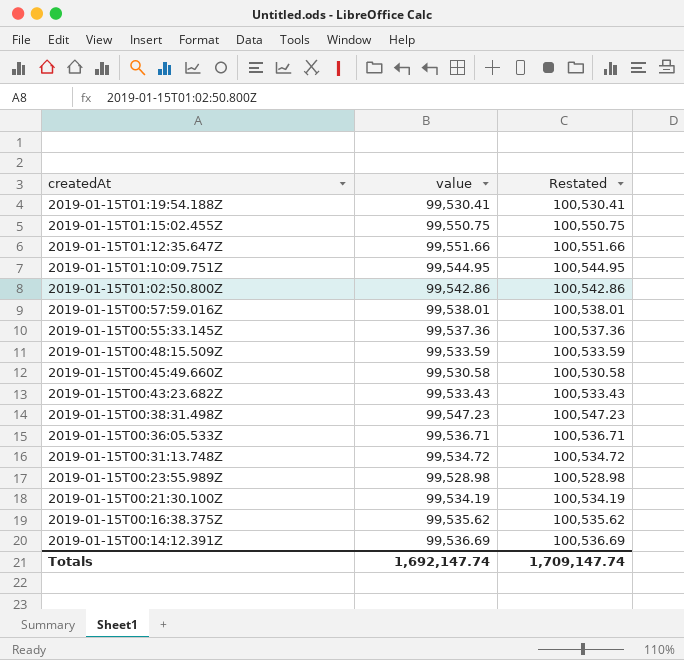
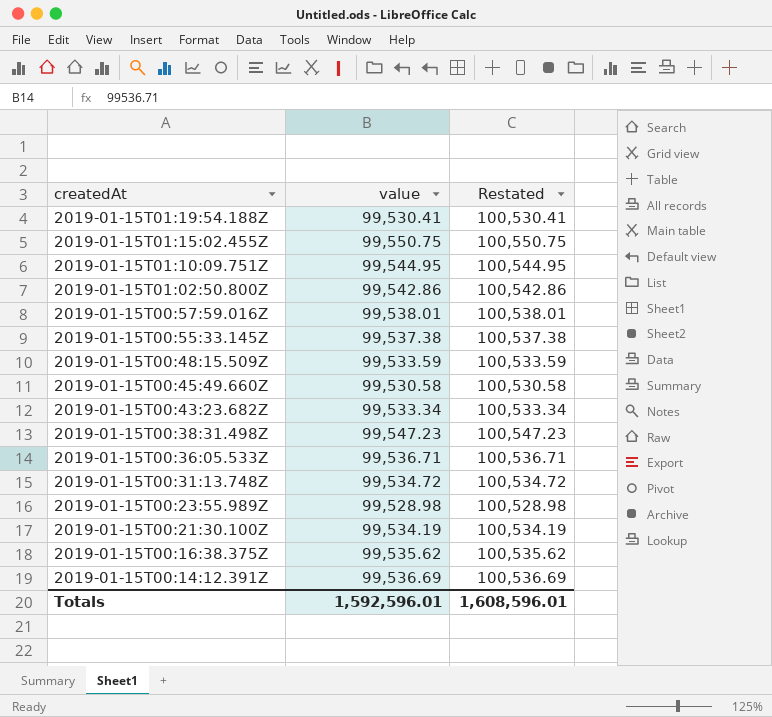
row 2019-01-15T01:12:35.647Z: 99,551.66 | 100,551.66 -> none
2019-01-15T00:55:33.145Z | value: 99,537.36 -> 99,537.38
2019-01-15T00:55:33.145Z | Restated: 100,537.36 -> 100,537.38
2019-01-15T00:43:23.682Z | value: 99,533.43 -> 99,533.34
2019-01-15T00:43:23.682Z | Restated: 100,533.43 -> 100,533.34
Totals | value: 1,692,147.74 -> 1,592,596.01
Totals | Restated: 1,709,147.74 -> 1,608,596.01

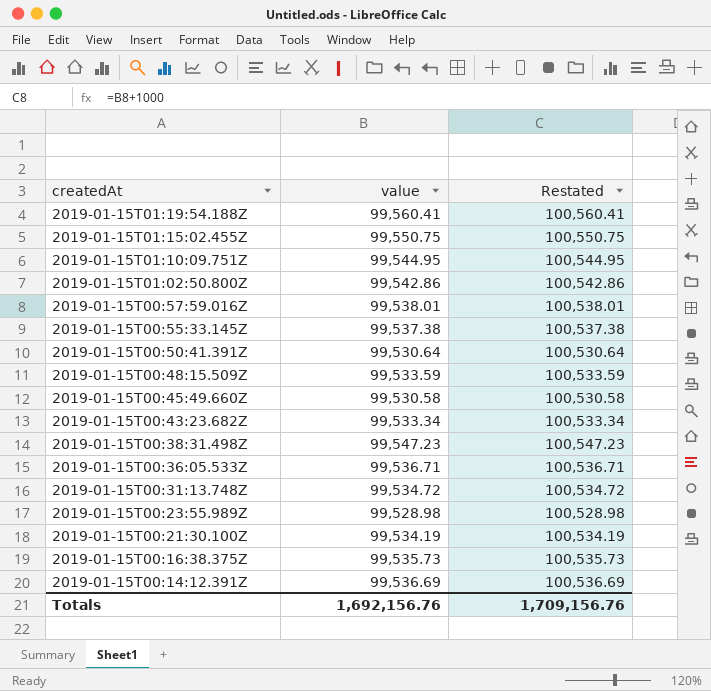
2019-01-15T01:19:54.188Z | value: 99,530.41 -> 99,560.41
2019-01-15T01:19:54.188Z | Restated: 100,530.41 -> 100,560.41
row 2019-01-15T00:50:41.391Z: none -> 99,530.64 | 100,530.64
2019-01-15T00:16:38.375Z | value: 99,535.62 -> 99,535.73
2019-01-15T00:16:38.375Z | Restated: 100,535.62 -> 100,535.73
Totals | value: 1,592,596.01 -> 1,692,156.76
Totals | Restated: 1,608,596.01 -> 1,709,156.76

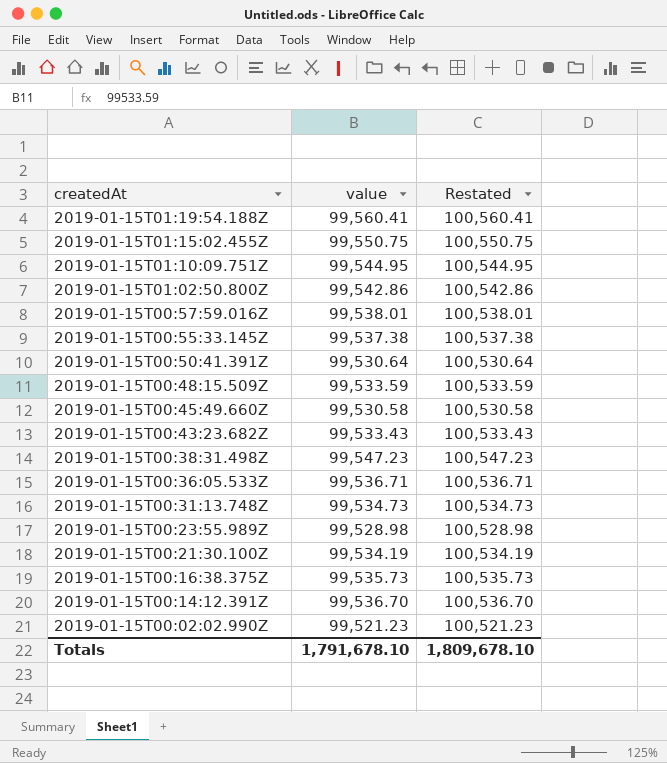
2019-01-15T00:43:23.682Z | value: 99,533.34 -> 99,533.43
2019-01-15T00:43:23.682Z | Restated: 100,533.34 -> 100,533.43
2019-01-15T00:31:13.748Z | value: 99,534.72 -> 99,534.73
2019-01-15T00:31:13.748Z | Restated: 100,534.72 -> 100,534.73
2019-01-15T00:14:12.391Z | value: 99,536.69 -> 99,536.70
2019-01-15T00:14:12.391Z | Restated: 100,536.69 -> 100,536.70
row 2019-01-15T00:02:02.990Z: none -> 99,521.23 | 100,521.23
Totals | value: 1,692,156.76 -> 1,791,678.10
Totals | Restated: 1,709,156.76 -> 1,809,678.10

